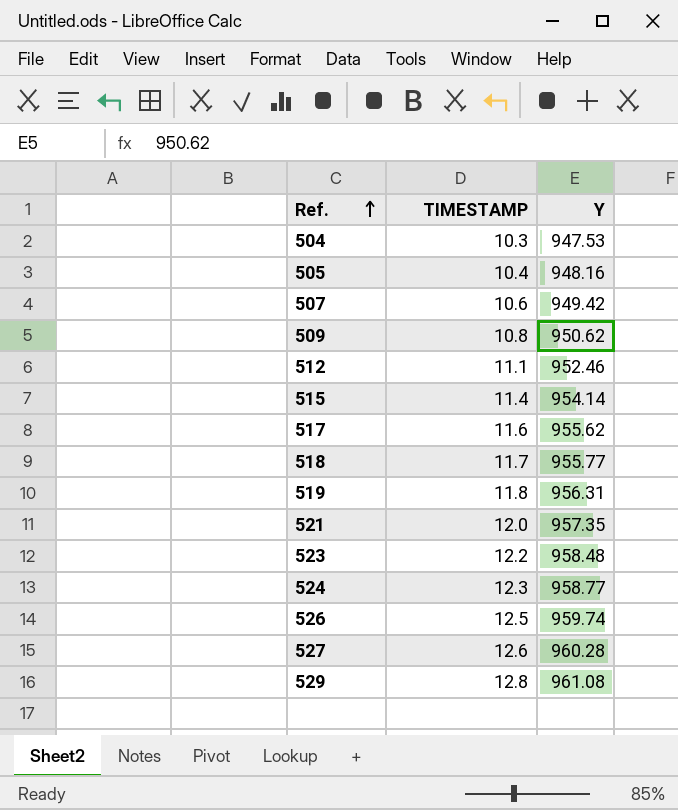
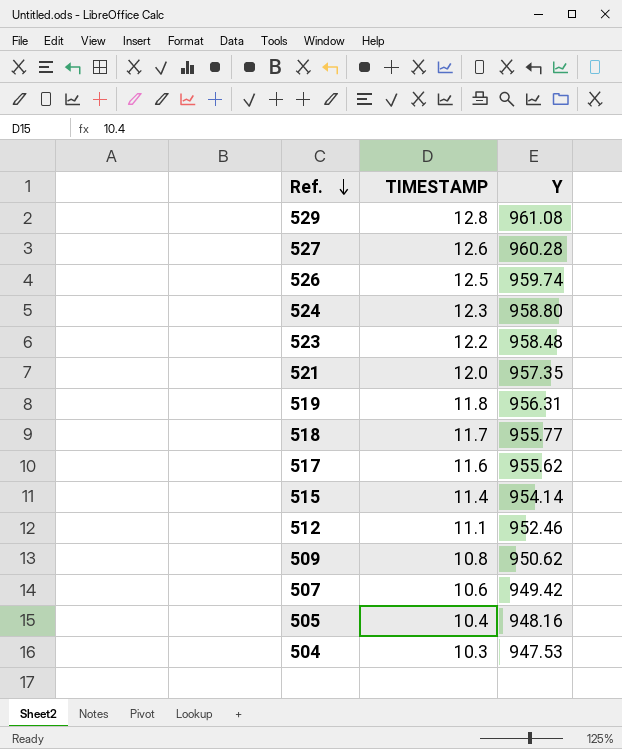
row order: Ref. ascending -> Ref. descending
524 | Y: 958.77 -> 958.80

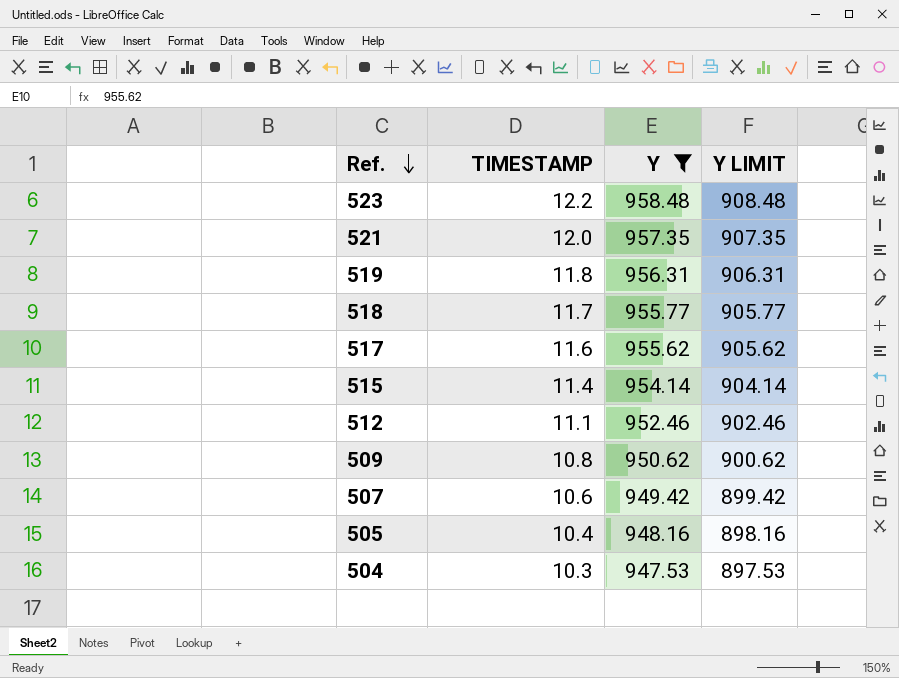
filter: none -> Y <= 958.48
column Y LIMIT | formula: none -> [Y] - 50

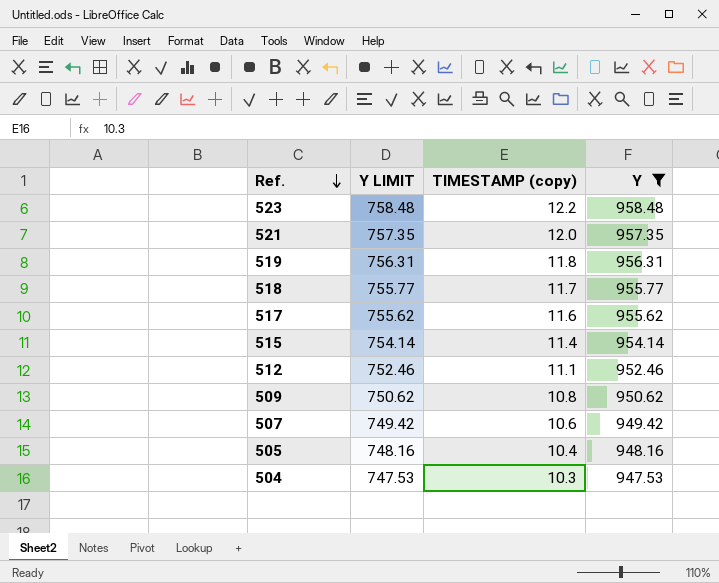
column Y LIMIT | formula: [Y] - 50 -> [Y] - 200
column Y LIMIT | position: 4 -> 2
column name: TIMESTAMP -> TIMESTAMP (copy)

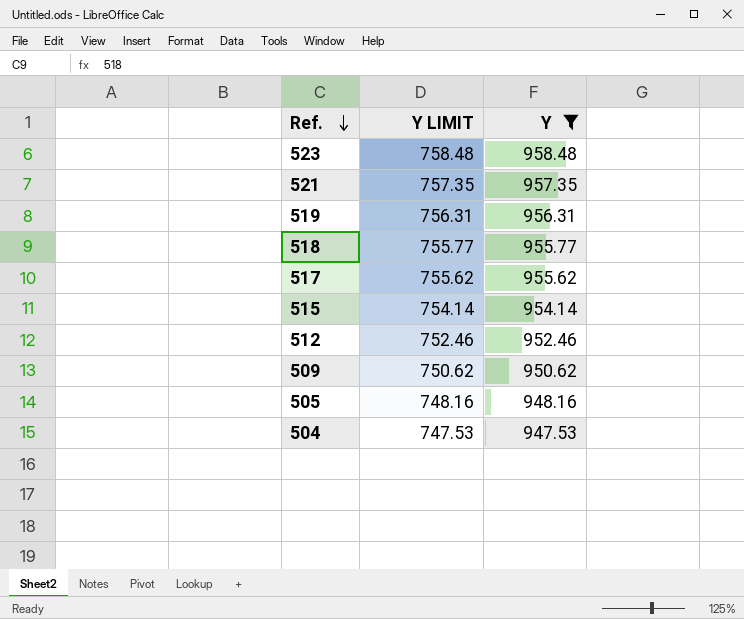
column TIMESTAMP (copy) | position: 3 -> none
row 507: 749.42 | 10.6 | 949.42 -> none

